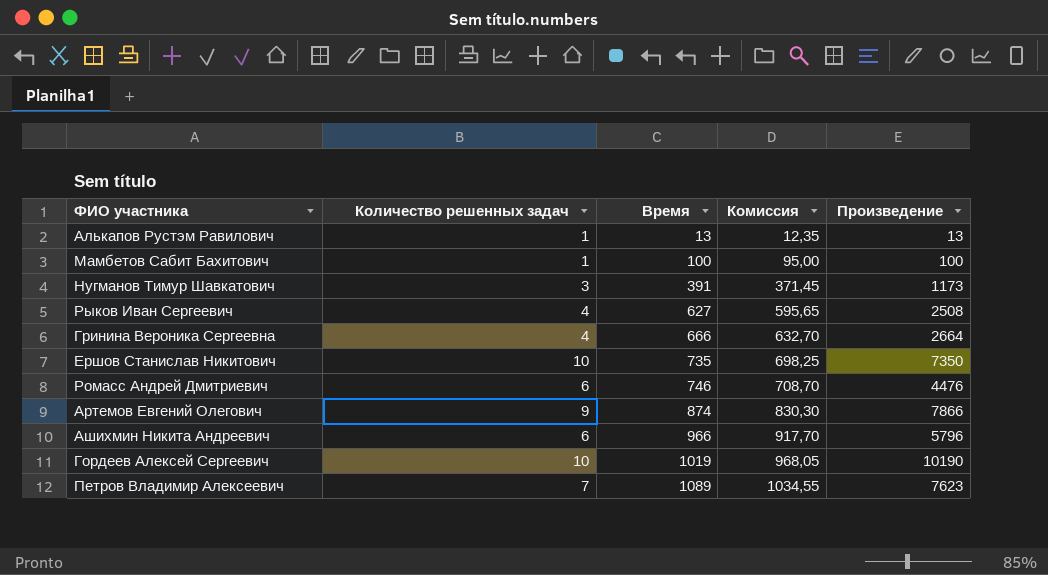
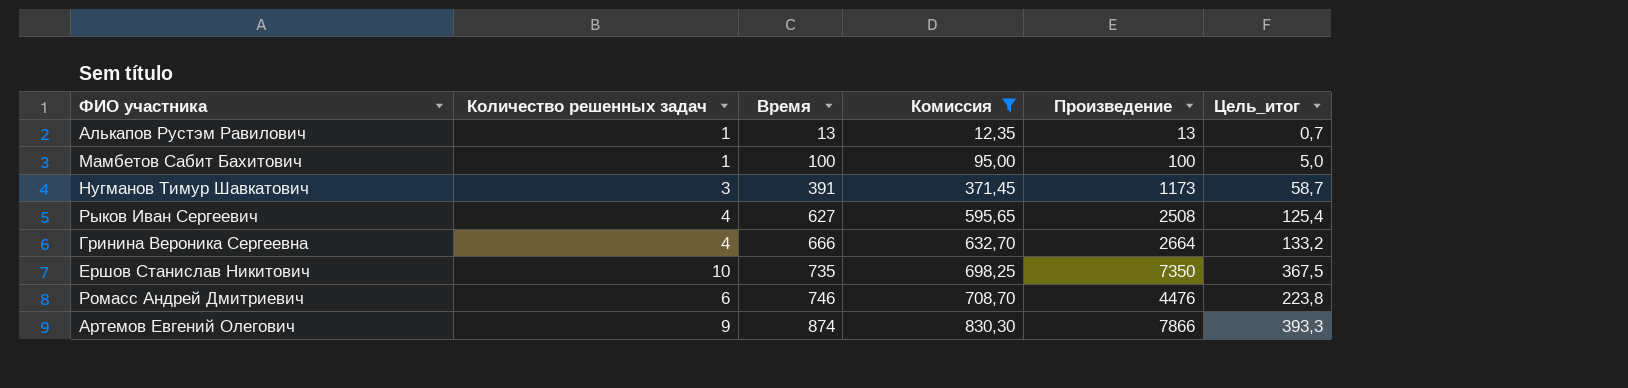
filter: none -> Комиссия <= 830,30
column Цель_итог | formula: none -> [Произведение] * 0,05

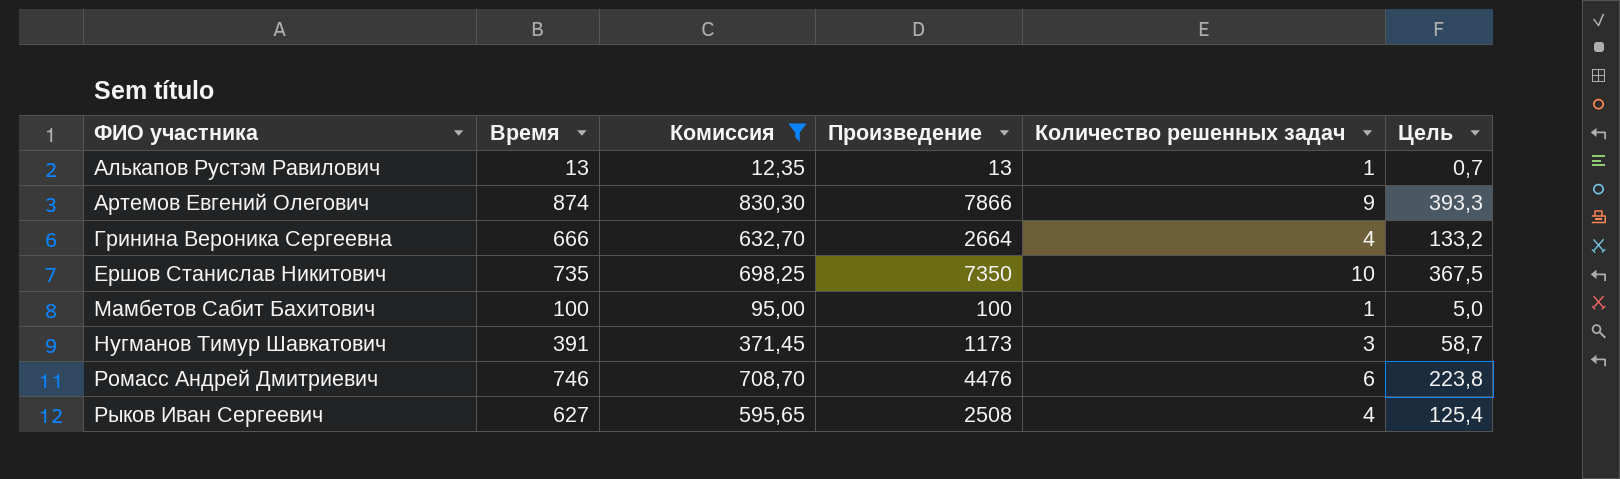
row order: Время ascending -> ФИО участника ascending
column Количество решенных задач | position: 2 -> 5
column name: Цель_итог -> Цель

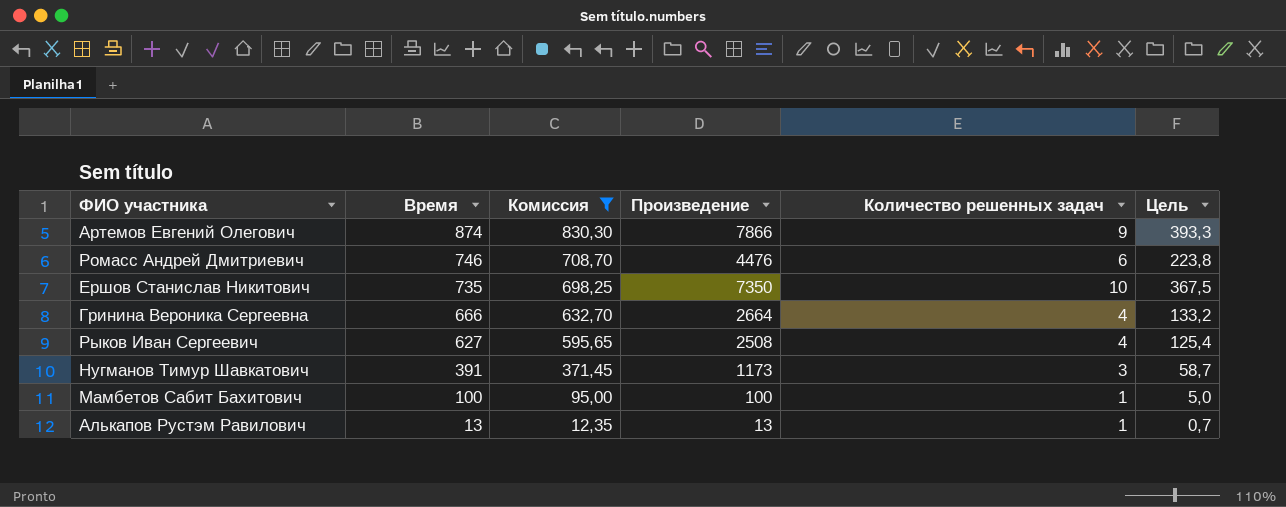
row order: ФИО участника ascending -> Время descending

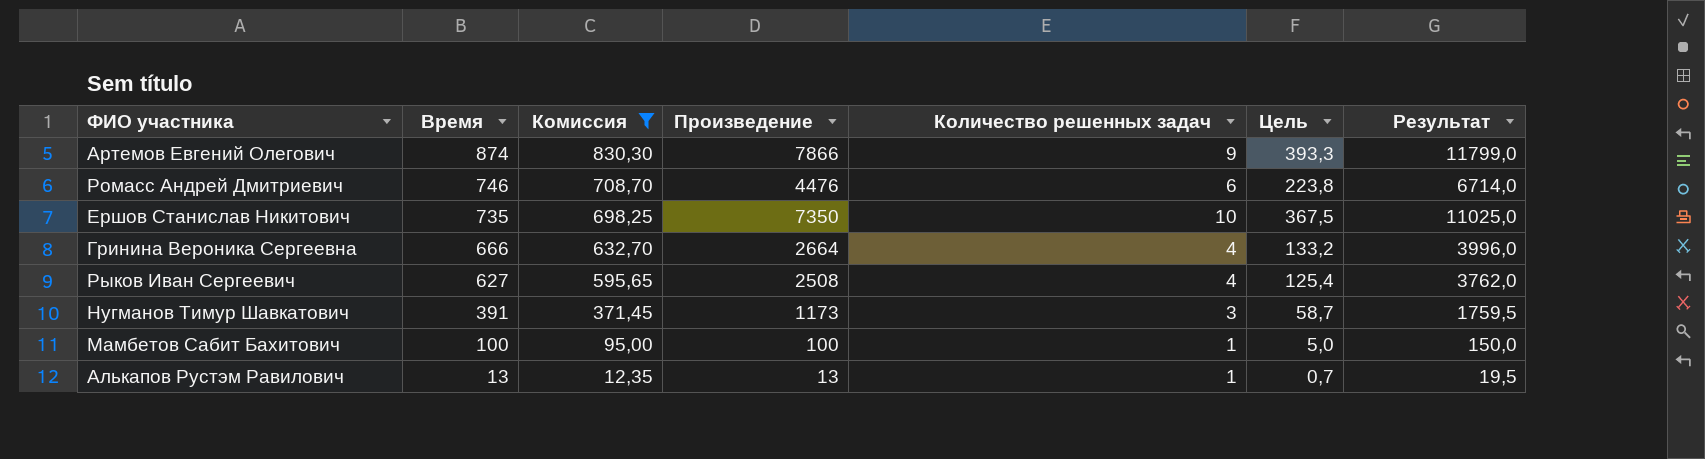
column Результат | formula: none -> [Произведение] * 1,5

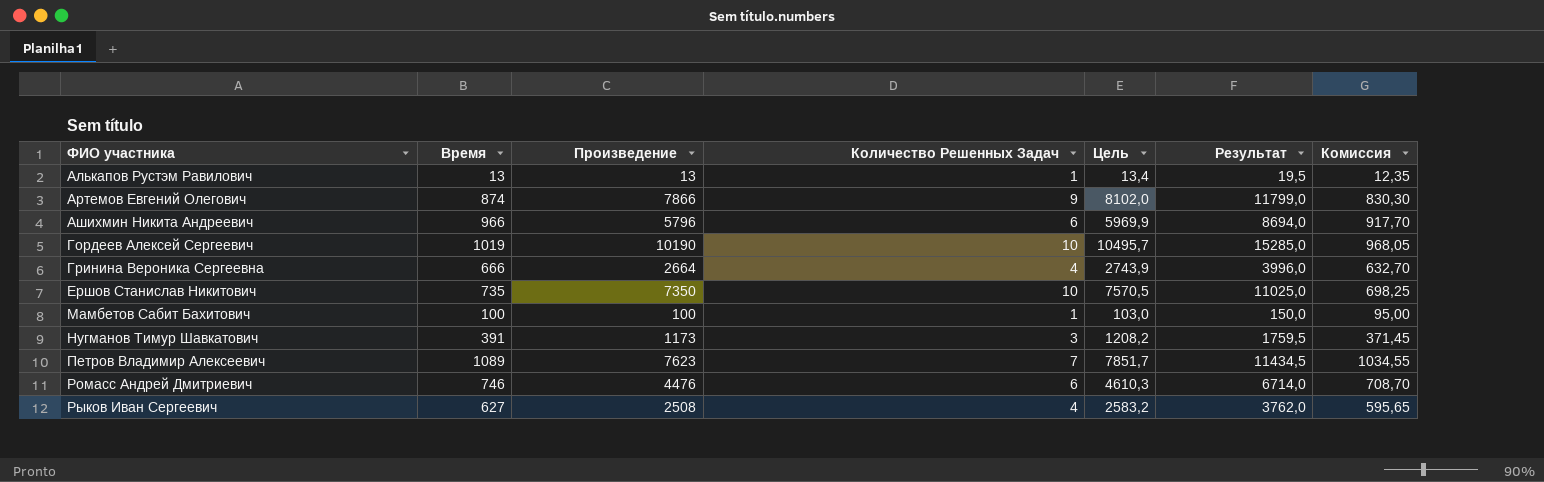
filter: Комиссия <= 830,30 -> none
row order: Время descending -> ФИО участника ascending
column name: Количество решенных задач -> Количество Решенных Задач
column Цель | formula: [Произведение] * 0,05 -> [Произведение] * 1,03
column Комиссия | position: 3 -> 7

